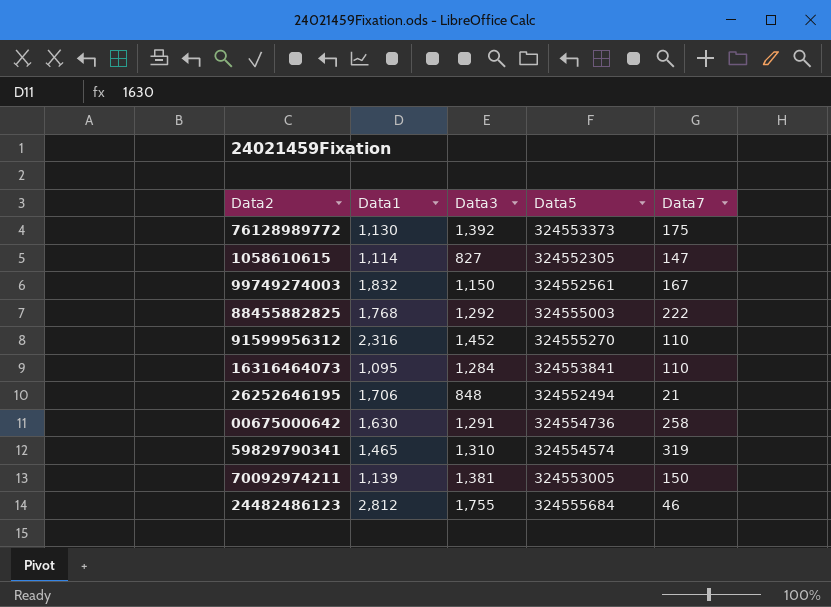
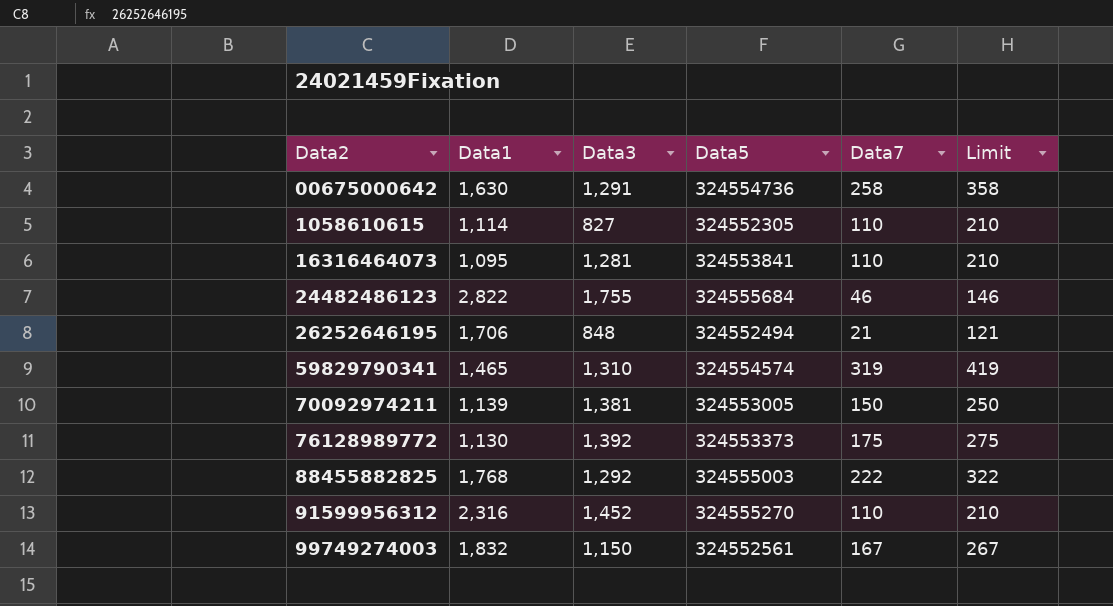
row order: none -> Data2 ascending
column Limit | formula: none -> [Data7] + 100
1058610615 | Data7: 147 -> 110
16316464073 | Data3: 1,284 -> 1,281
24482486123 | Data1: 2,812 -> 2,822

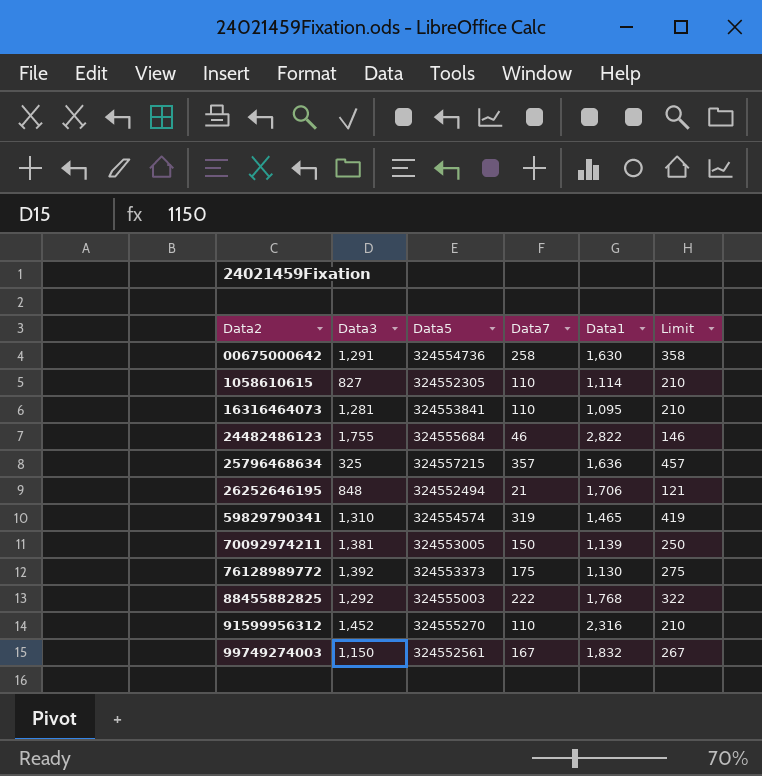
column Data1 | position: 2 -> 5
row 25796468634: none -> 325 | 324557215 | 357 | 1,636 | 457

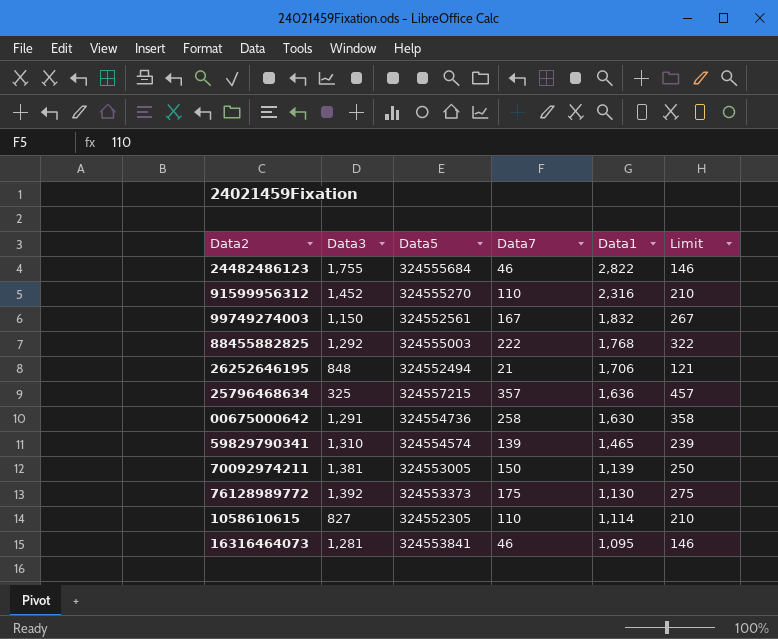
row order: Data2 ascending -> Data1 descending
59829790341 | Data7: 319 -> 139
59829790341 | Limit: 419 -> 239
16316464073 | Data7: 110 -> 46
16316464073 | Limit: 210 -> 146

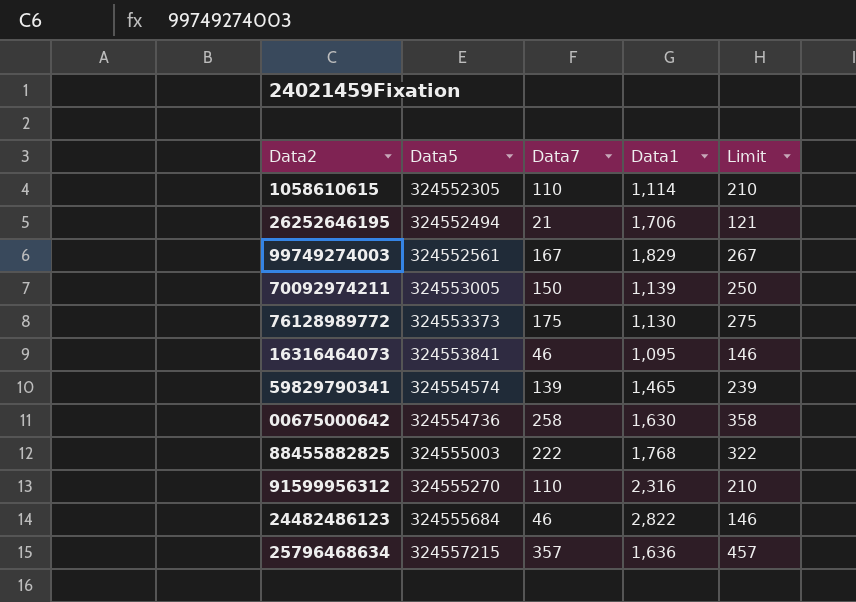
row order: Data1 descending -> Data5 ascending
column Data3 | position: 2 -> none
99749274003 | Data1: 1,832 -> 1,829

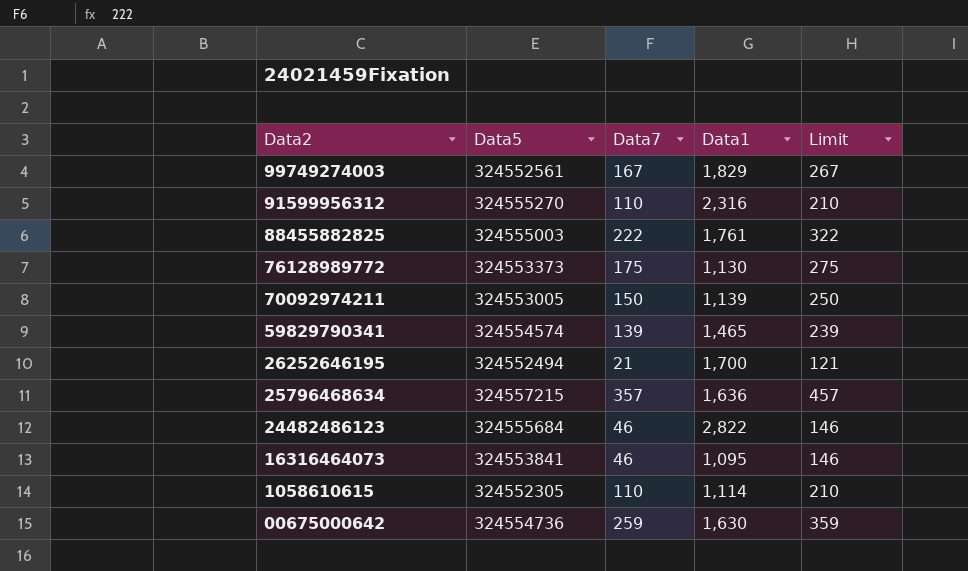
row order: Data5 ascending -> Data2 descending
88455882825 | Data1: 1,768 -> 1,761
26252646195 | Data1: 1,706 -> 1,700
00675000642 | Data7: 258 -> 259
00675000642 | Limit: 358 -> 359

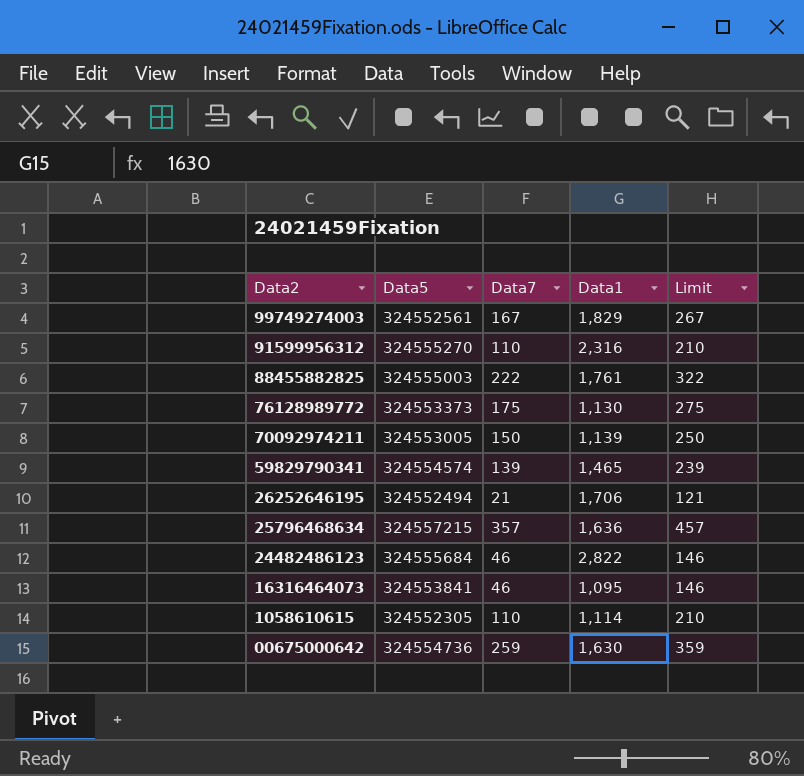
26252646195 | Data1: 1,700 -> 1,706

